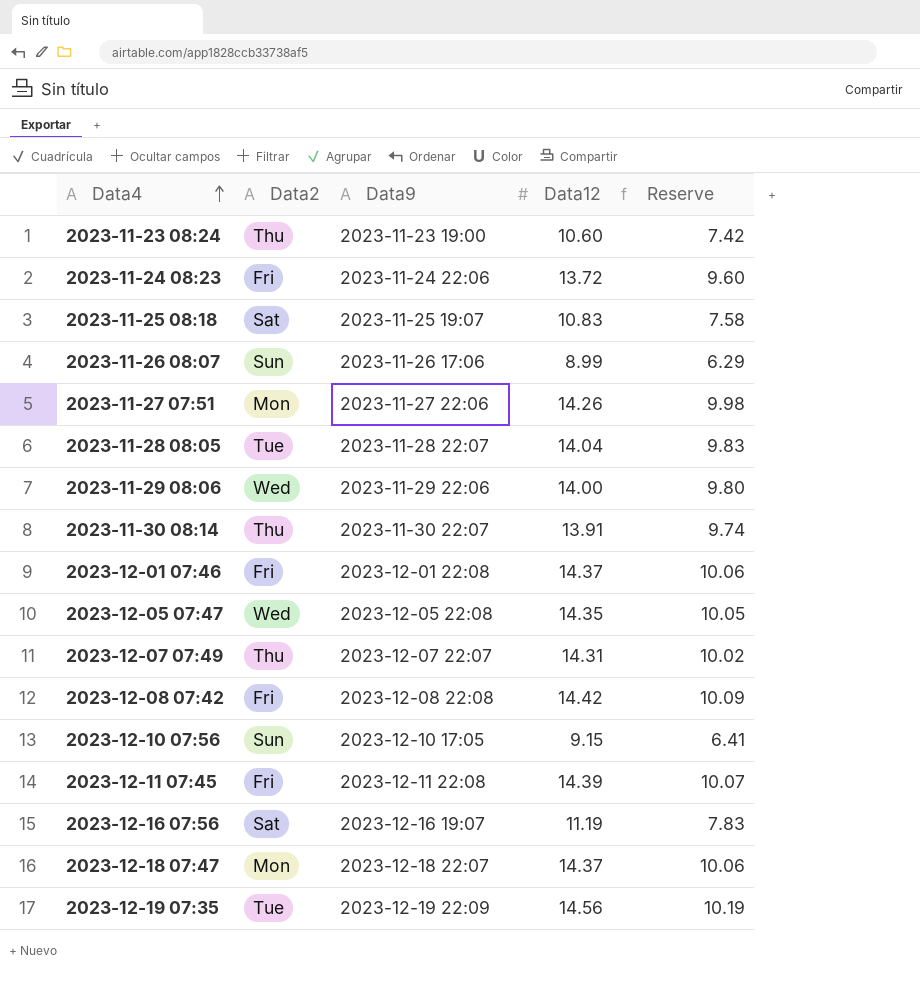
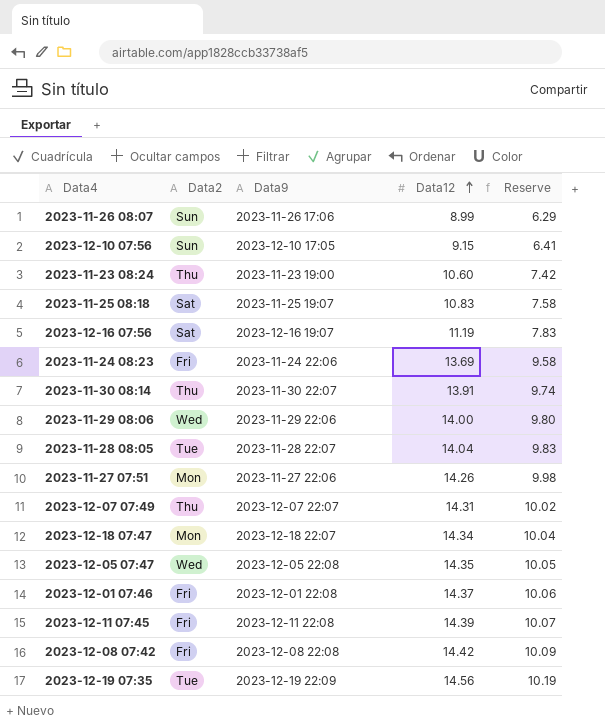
row order: Data4 ascending -> Data12 ascending
2023-11-24 08:23 | Data12: 13.72 -> 13.69
2023-11-24 08:23 | Reserve: 9.60 -> 9.58
2023-12-18 07:47 | Data12: 14.37 -> 14.34
2023-12-18 07:47 | Reserve: 10.06 -> 10.04

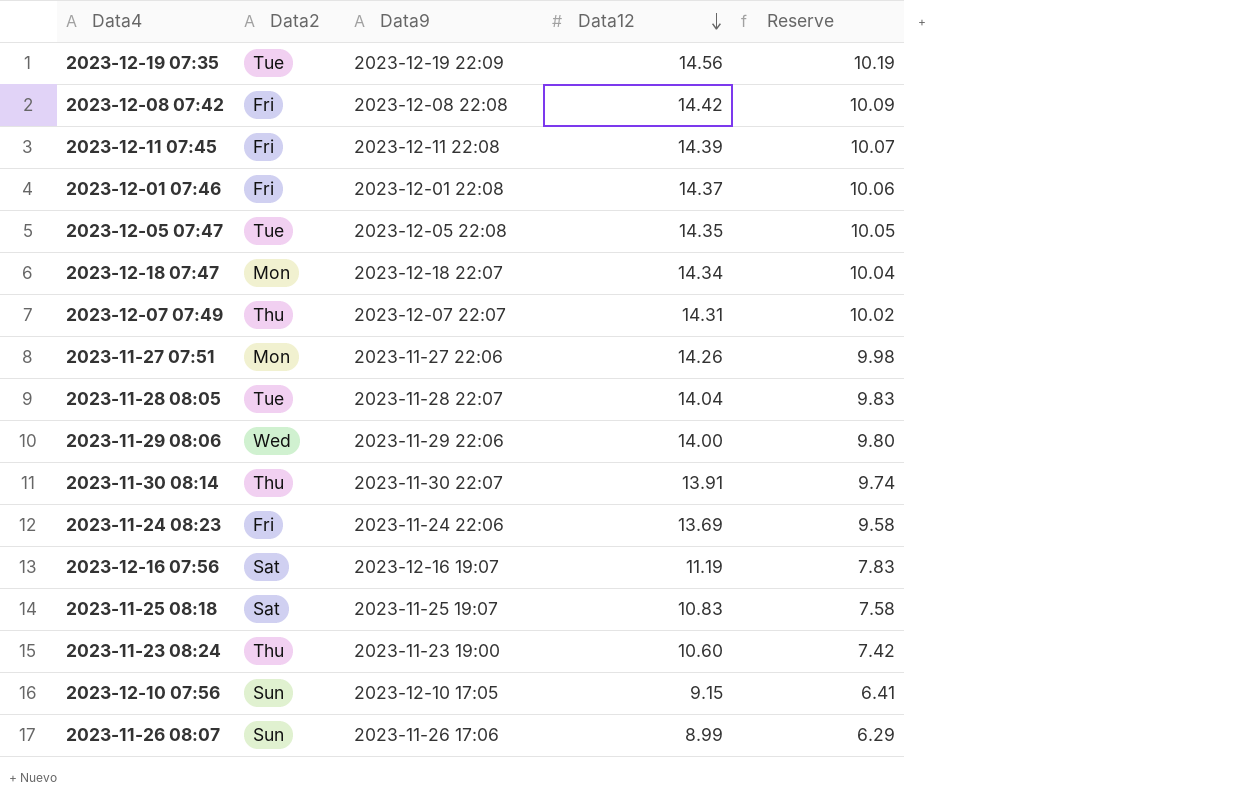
row order: Data12 ascending -> Data12 descending
2023-12-05 07:47 | Data2: Wed -> Tue

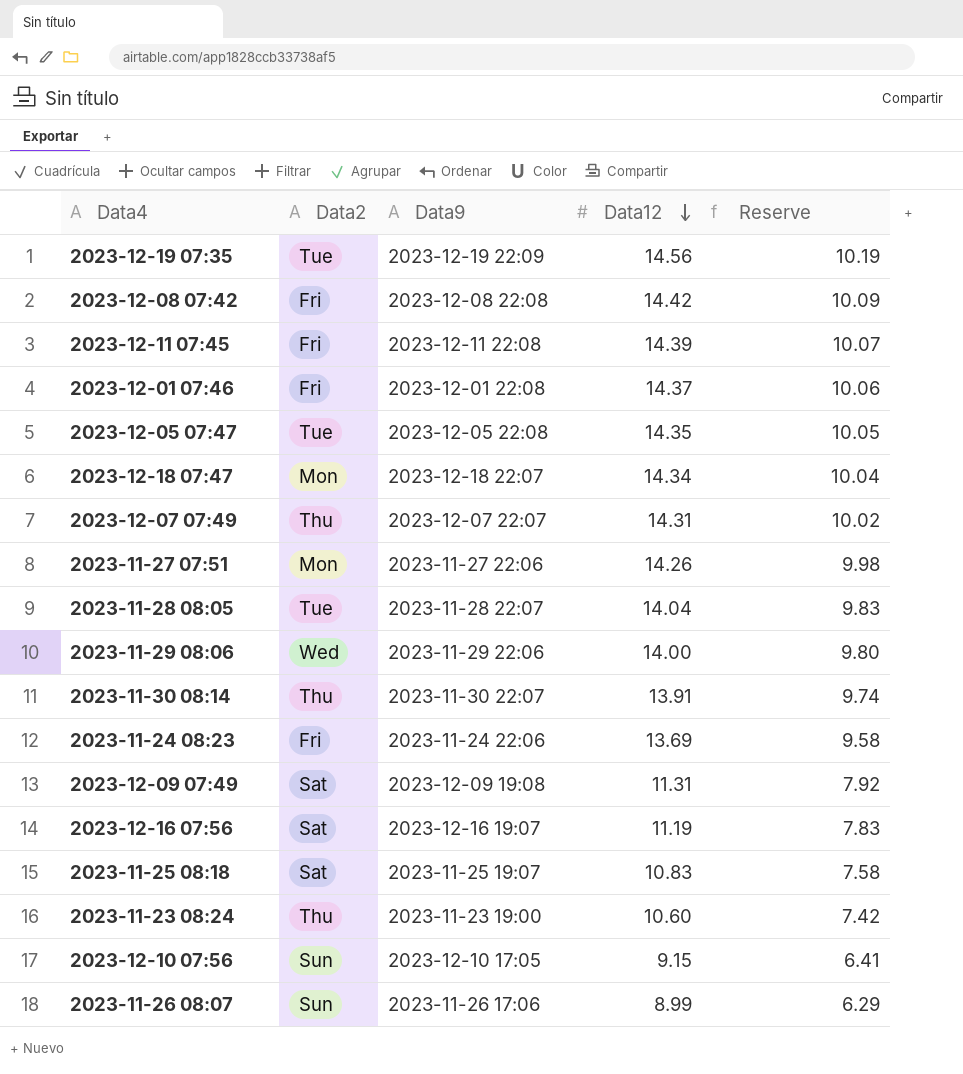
row 2023-12-09 07:49: none -> Sat | 2023-12-09 19:08 | 11.31 | 7.92

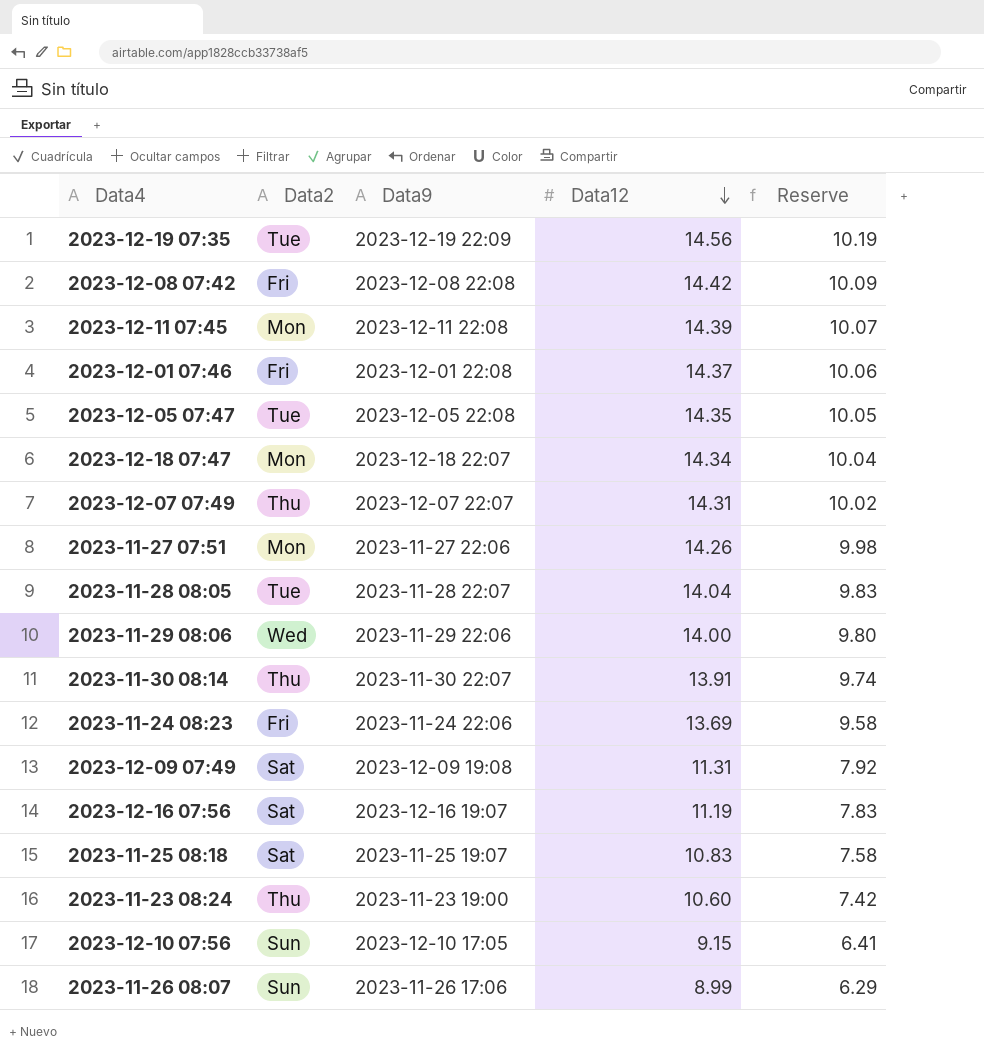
2023-12-11 07:45 | Data2: Fri -> Mon

